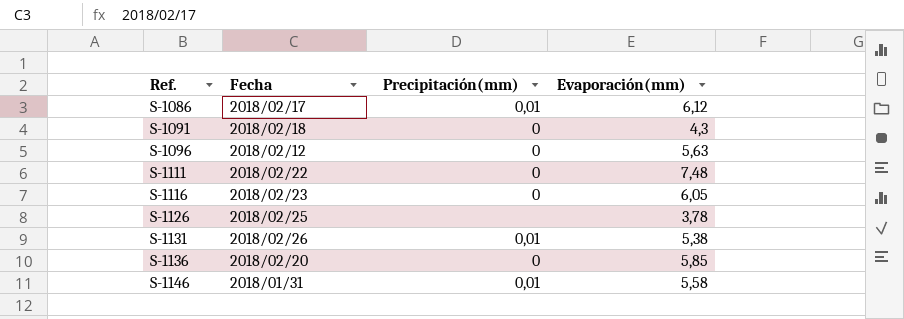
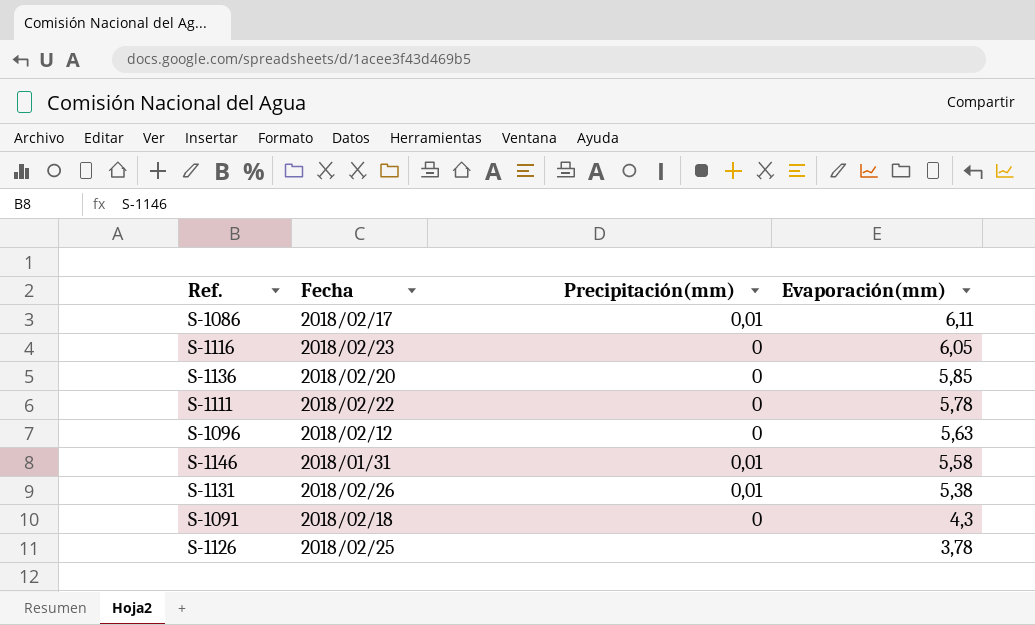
row order: Ref. ascending -> Evaporación(mm) descending
S-1086 | Evaporación(mm): 6,12 -> 6,11
S-1111 | Evaporación(mm): 7,48 -> 5,78

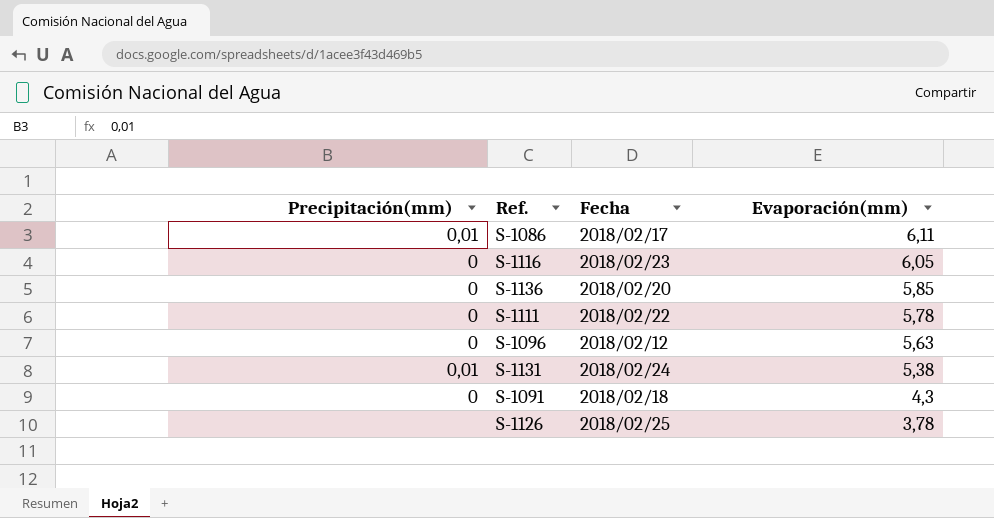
column Precipitación(mm) | position: 3 -> 1
row S-1146: 2018/01/31 | 0,01 | 5,58 -> none
S-1131 | Fecha: 2018/02/26 -> 2018/02/24

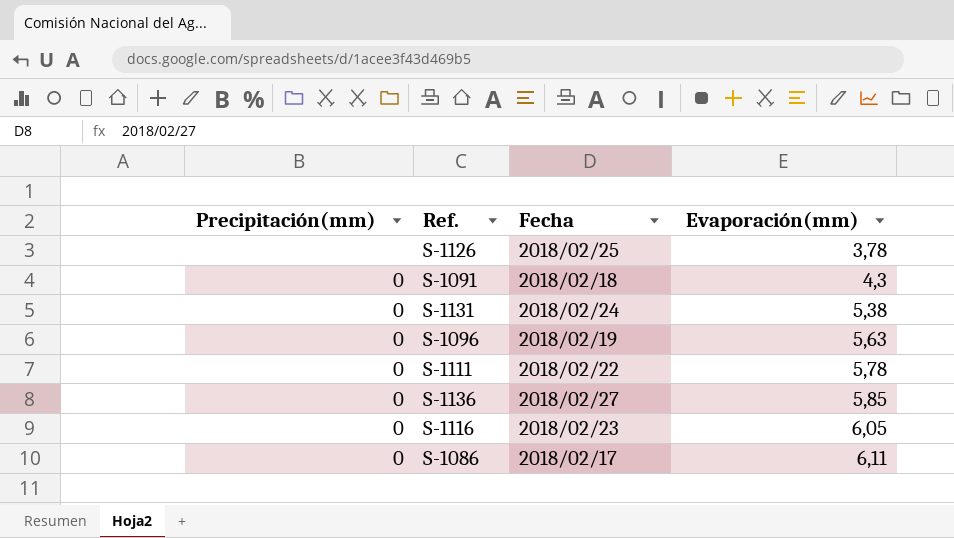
row order: Evaporación(mm) descending -> Evaporación(mm) ascending
S-1131 | Precipitación(mm): 0,01 -> 0
S-1096 | Fecha: 2018/02/12 -> 2018/02/19
S-1136 | Fecha: 2018/02/20 -> 2018/02/27
S-1086 | Precipitación(mm): 0,01 -> 0

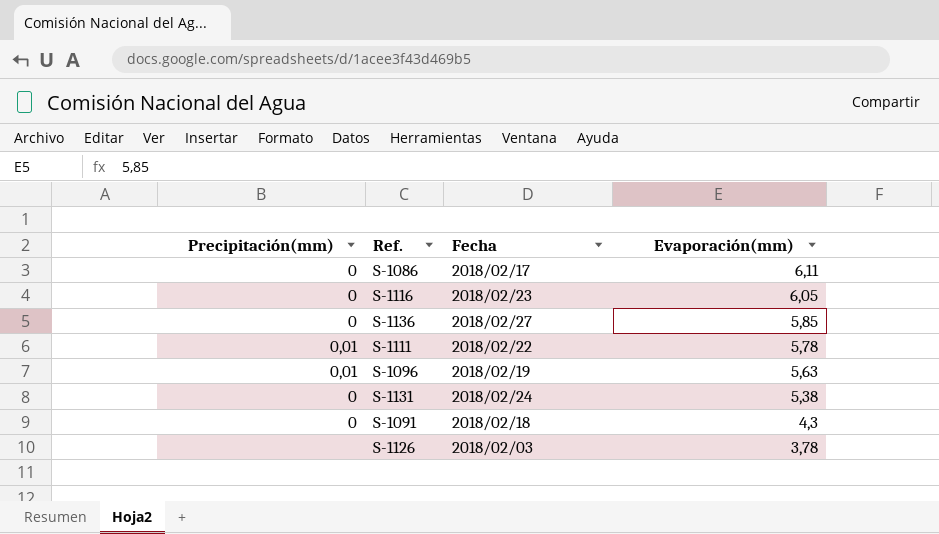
row order: Evaporación(mm) ascending -> Evaporación(mm) descending
S-1111 | Precipitación(mm): 0 -> 0,01
S-1096 | Precipitación(mm): 0 -> 0,01
S-1126 | Fecha: 2018/02/25 -> 2018/02/03

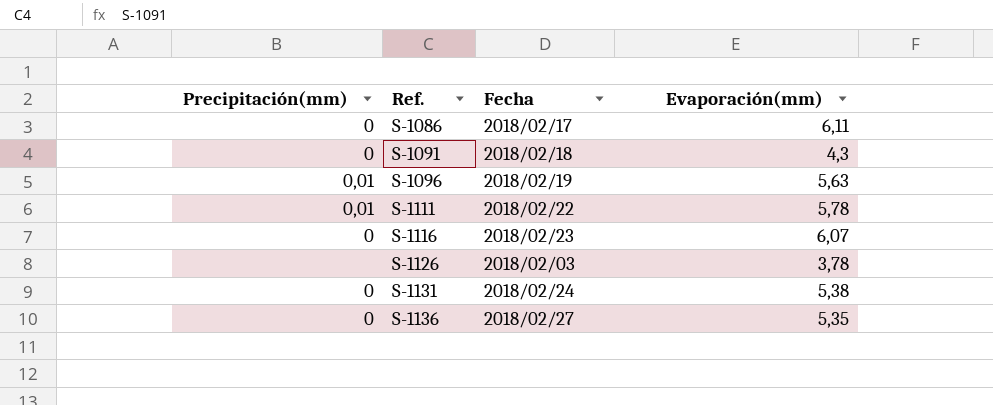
row order: Evaporación(mm) descending -> Ref. ascending
S-1116 | Evaporación(mm): 6,05 -> 6,07
S-1136 | Evaporación(mm): 5,85 -> 5,35

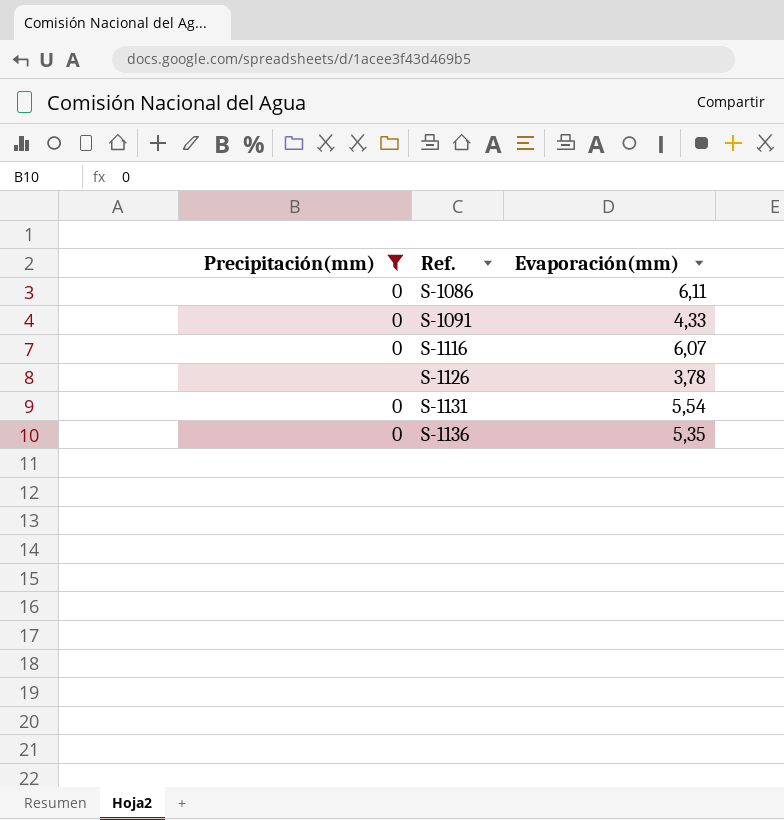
filter: none -> Precipitación(mm) != 0,01
column Fecha | position: 3 -> none
S-1091 | Evaporación(mm): 4,3 -> 4,33
S-1131 | Evaporación(mm): 5,38 -> 5,54

